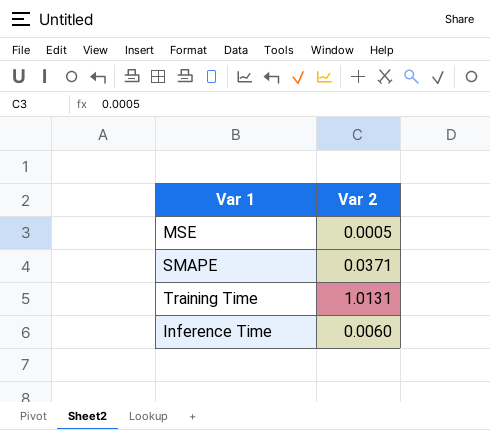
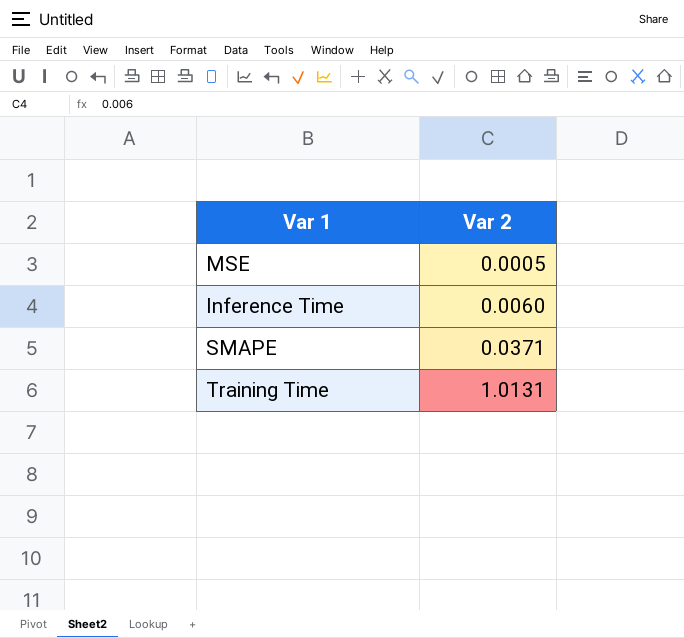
row order: none -> Var 2 ascending

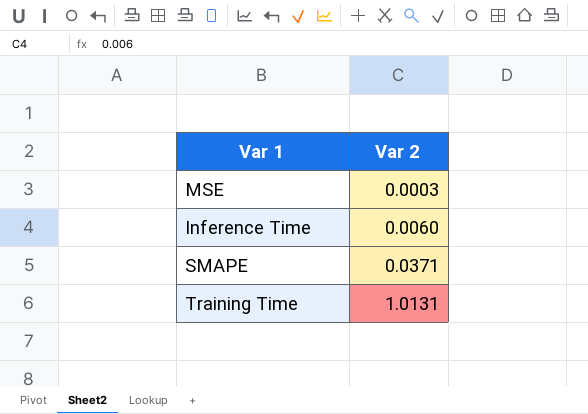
MSE | Var 2: 0.0005 -> 0.0003

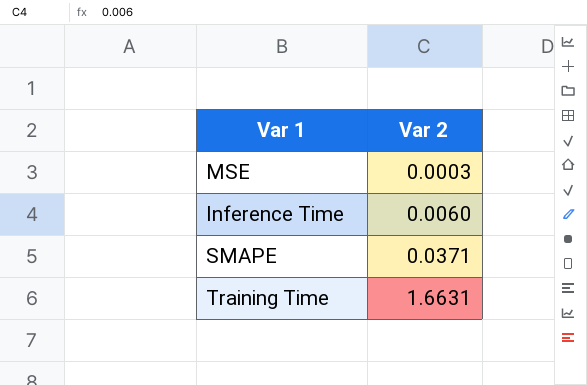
Training Time | Var 2: 1.0131 -> 1.6631

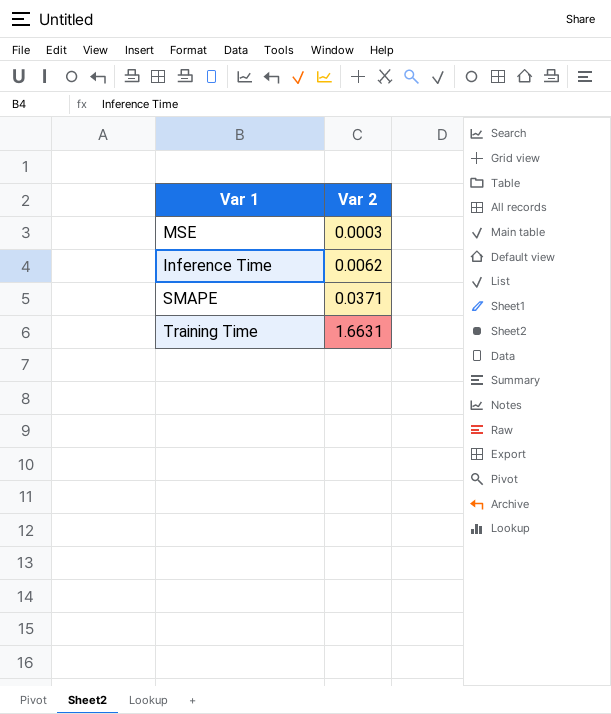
Inference Time | Var 2: 0.0060 -> 0.0062

